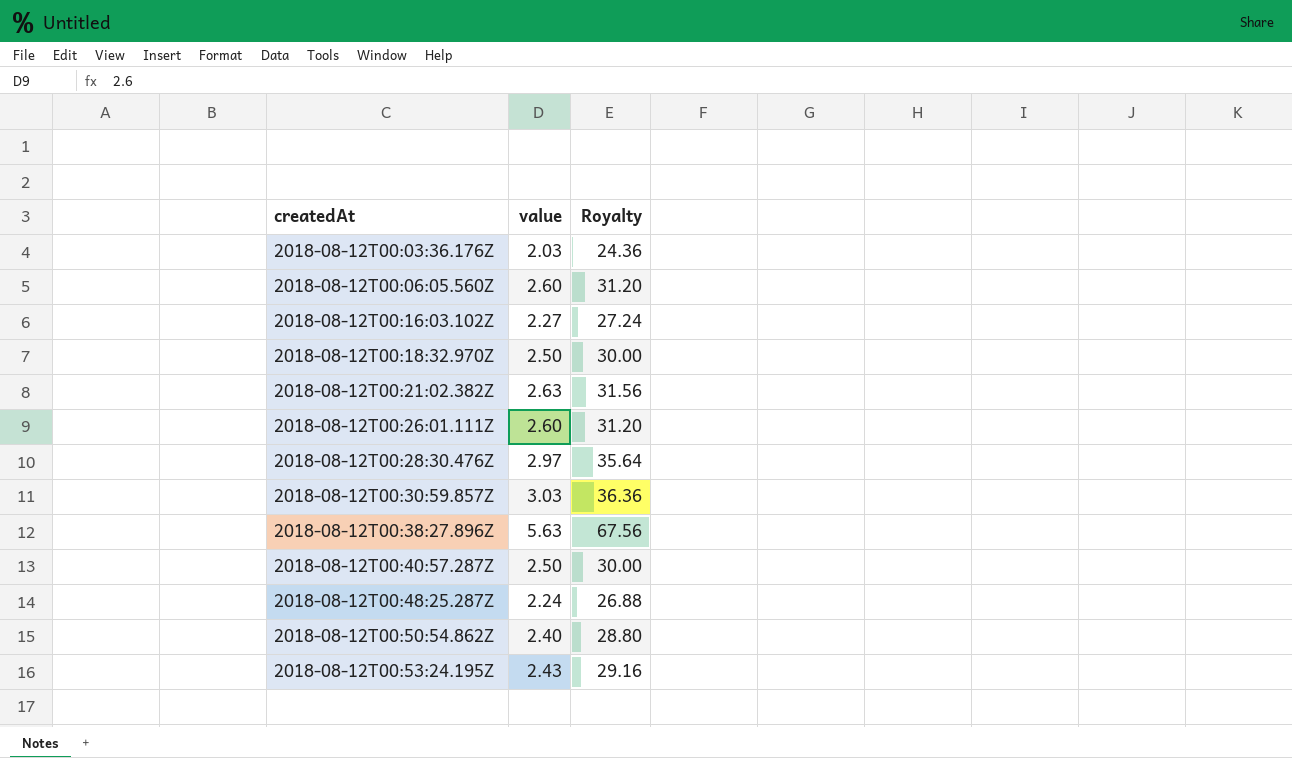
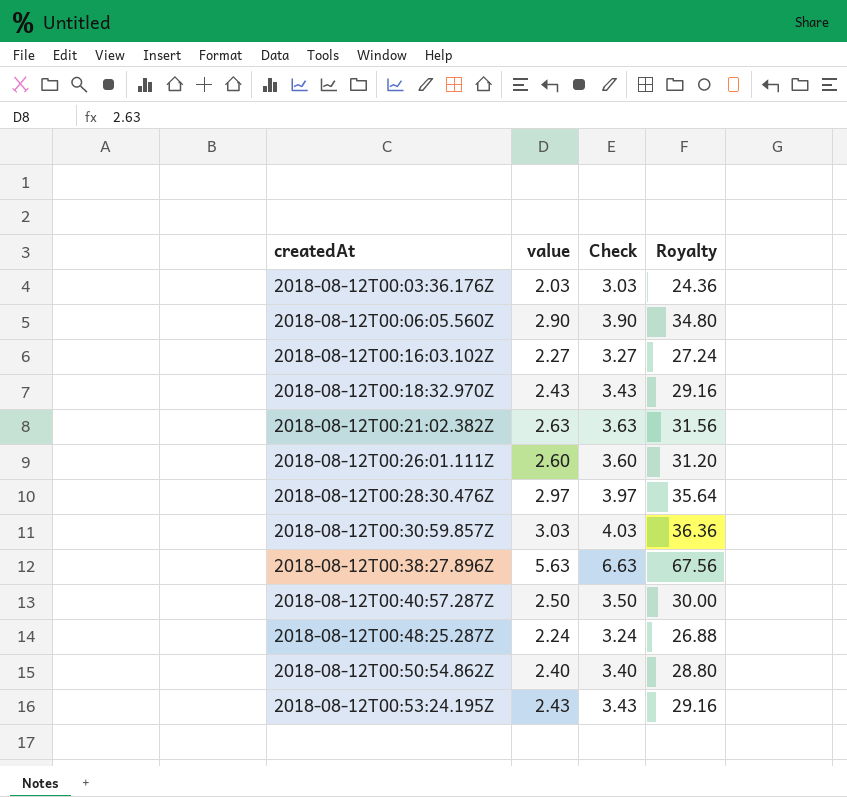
column Check | formula: none -> [value] + 1
2018-08-12T00:06:05.560Z | value: 2.60 -> 2.90
2018-08-12T00:06:05.560Z | Royalty: 31.20 -> 34.80
2018-08-12T00:18:32.970Z | value: 2.50 -> 2.43
2018-08-12T00:18:32.970Z | Royalty: 30.00 -> 29.16

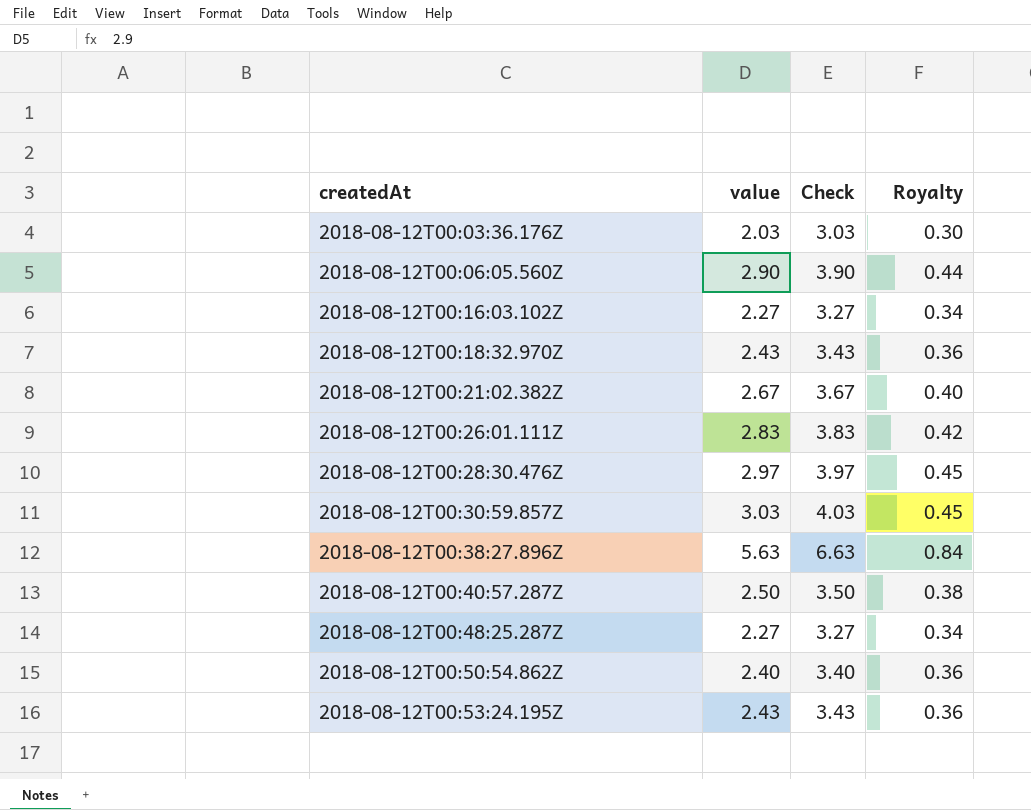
column Royalty | formula: [value] * 12 -> [value] * 0.15
2018-08-12T00:21:02.382Z | value: 2.63 -> 2.67
2018-08-12T00:21:02.382Z | Check: 3.63 -> 3.67
2018-08-12T00:26:01.111Z | value: 2.60 -> 2.83
2018-08-12T00:26:01.111Z | Check: 3.60 -> 3.83
2018-08-12T00:48:25.287Z | value: 2.24 -> 2.27
2018-08-12T00:48:25.287Z | Check: 3.24 -> 3.27

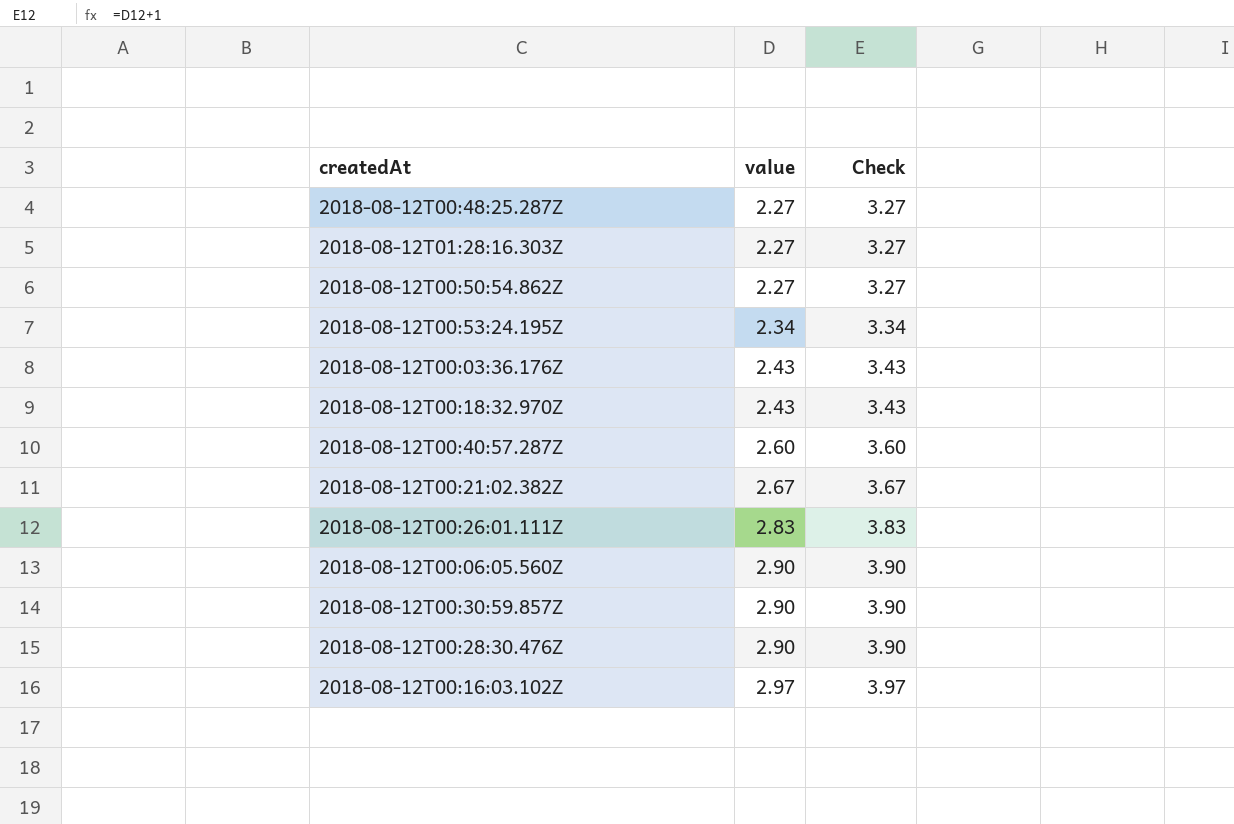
row order: createdAt ascending -> value ascending
column Royalty | formula: [value] * 0.15 -> none
row 2018-08-12T00:38:27.896Z: 5.63 | 6.63 | 0.84 -> none
row 2018-08-12T01:28:16.303Z: none -> 2.27 | 3.27
2018-08-12T00:50:54.862Z | value: 2.40 -> 2.27
2018-08-12T00:50:54.862Z | Check: 3.40 -> 3.27
2018-08-12T00:53:24.195Z | value: 2.43 -> 2.34
2018-08-12T00:53:24.195Z | Check: 3.43 -> 3.34
2018-08-12T00:03:36.176Z | value: 2.03 -> 2.43
2018-08-12T00:03:36.176Z | Check: 3.03 -> 3.43
2018-08-12T00:40:57.287Z | value: 2.50 -> 2.60
2018-08-12T00:40:57.287Z | Check: 3.50 -> 3.60
2018-08-12T00:30:59.857Z | value: 3.03 -> 2.90
2018-08-12T00:30:59.857Z | Check: 4.03 -> 3.90
2018-08-12T00:28:30.476Z | value: 2.97 -> 2.90
2018-08-12T00:28:30.476Z | Check: 3.97 -> 3.90
2018-08-12T00:16:03.102Z | value: 2.27 -> 2.97
2018-08-12T00:16:03.102Z | Check: 3.27 -> 3.97

